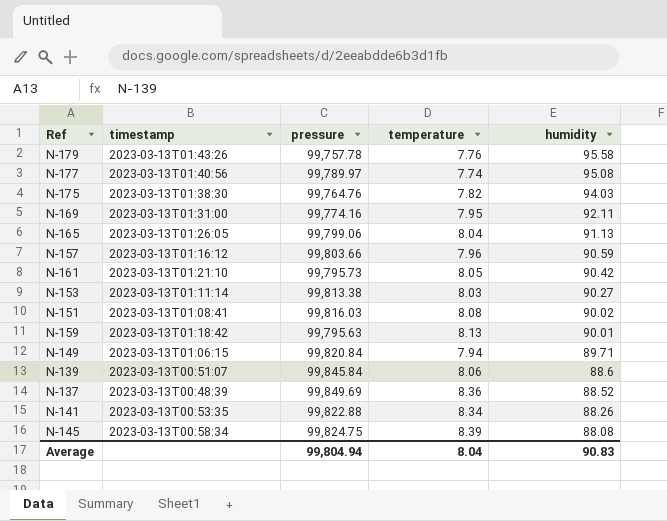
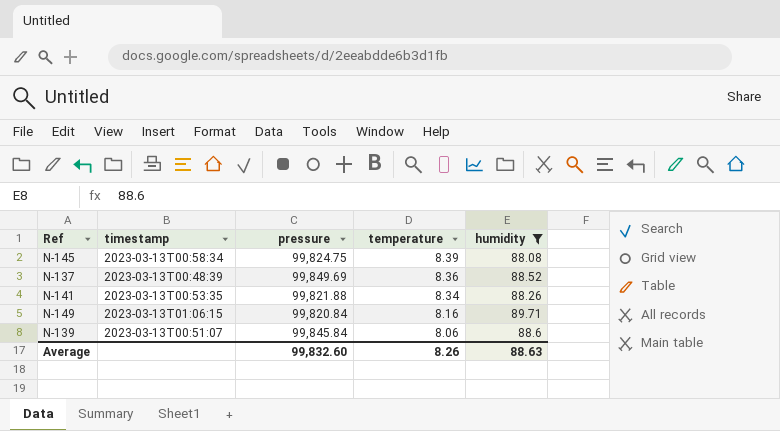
filter: none -> humidity <= 89.71
row order: humidity descending -> temperature descending
N-141 | pressure: 99,822.88 -> 99,821.88
N-149 | temperature: 7.94 -> 8.16
Average | pressure: 99,804.94 -> 99,832.60
Average | temperature: 8.04 -> 8.26
Average | humidity: 90.83 -> 88.63

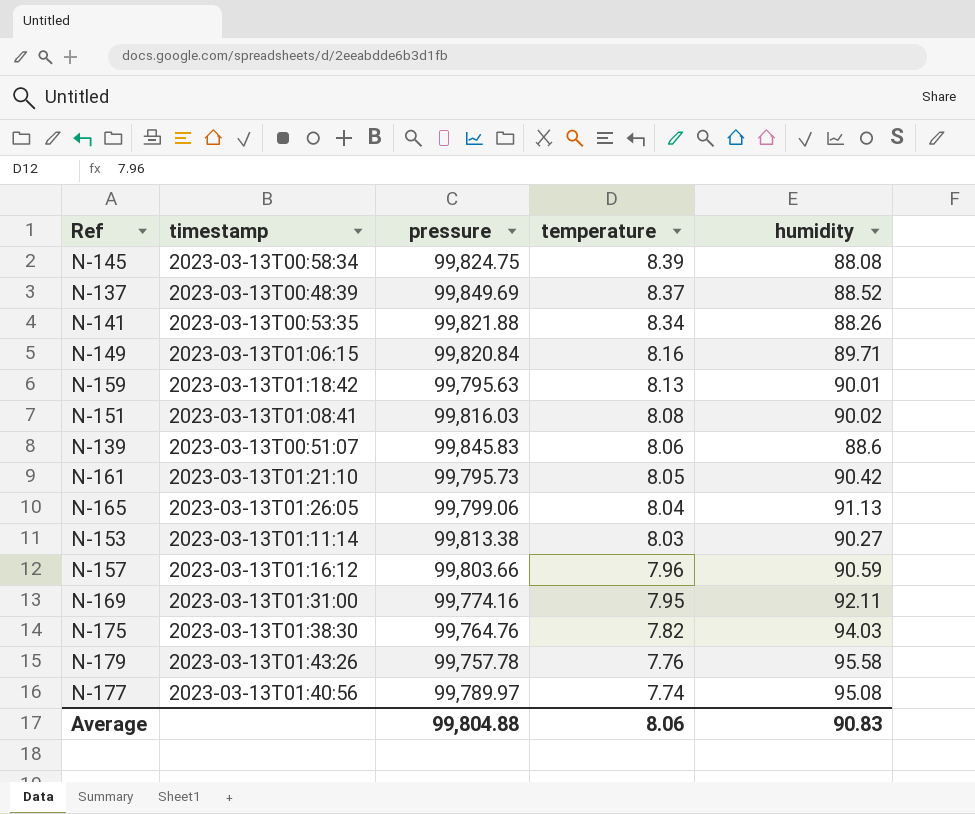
filter: humidity <= 89.71 -> none
N-137 | temperature: 8.36 -> 8.37
N-139 | pressure: 99,845.84 -> 99,845.83
Average | pressure: 99,832.60 -> 99,804.88
Average | temperature: 8.26 -> 8.06
Average | humidity: 88.63 -> 90.83

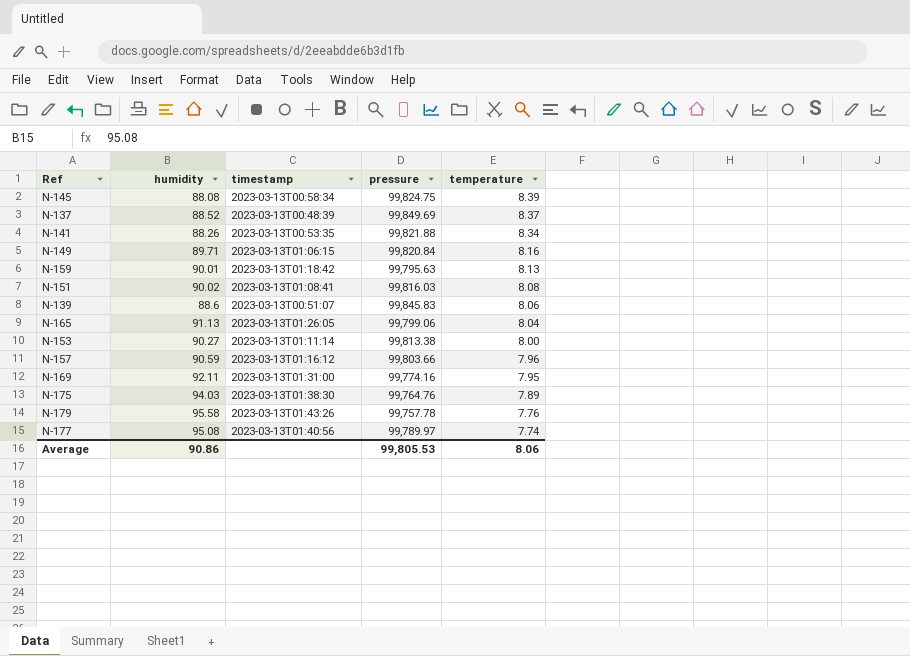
column humidity | position: 5 -> 2
row N-161: 2023-03-13T01:21:10 | 99,795.73 | 8.05 | 90.42 -> none
N-153 | temperature: 8.03 -> 8.00
N-175 | temperature: 7.82 -> 7.89
Average | humidity: 90.83 -> 90.86
Average | pressure: 99,804.88 -> 99,805.53

